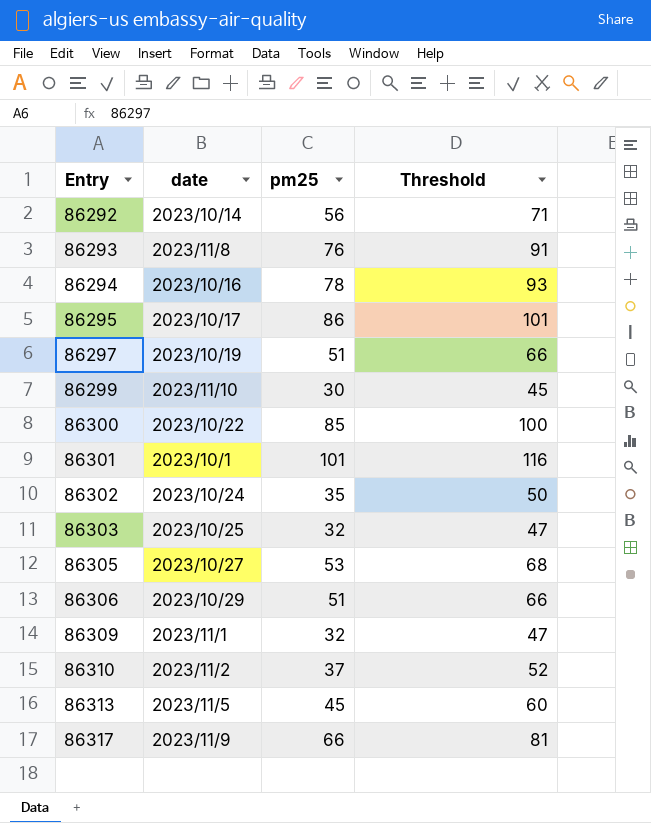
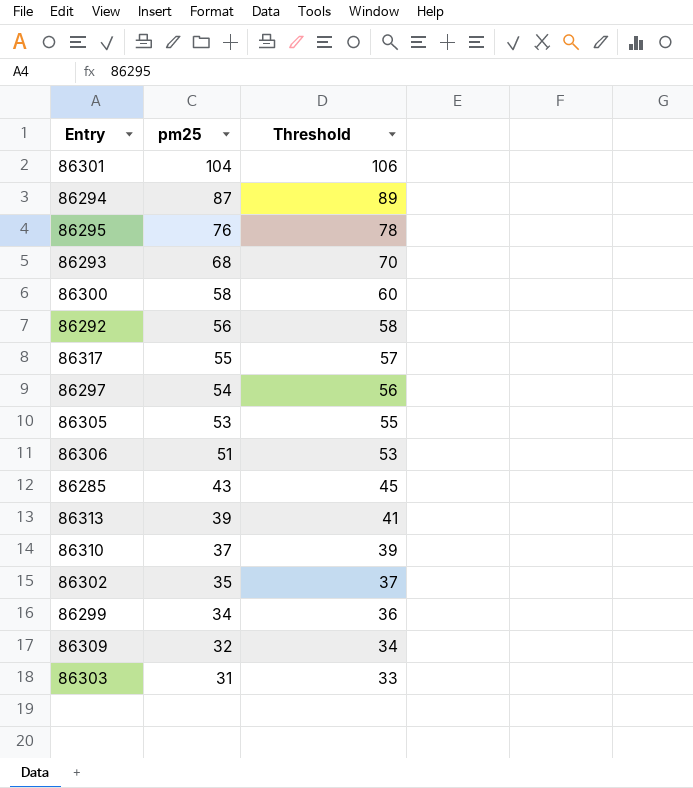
row order: Entry ascending -> pm25 descending
column date | position: 2 -> none
column Threshold | formula: [pm25] + 15 -> [pm25] + 2
86301 | pm25: 101 -> 104
86294 | pm25: 78 -> 87
86295 | pm25: 86 -> 76
86293 | pm25: 76 -> 68
86300 | pm25: 85 -> 58
86317 | pm25: 66 -> 55
86297 | pm25: 51 -> 54
row 86285: none -> 43 | 45
86313 | pm25: 45 -> 39
86299 | pm25: 30 -> 34
86303 | pm25: 32 -> 31

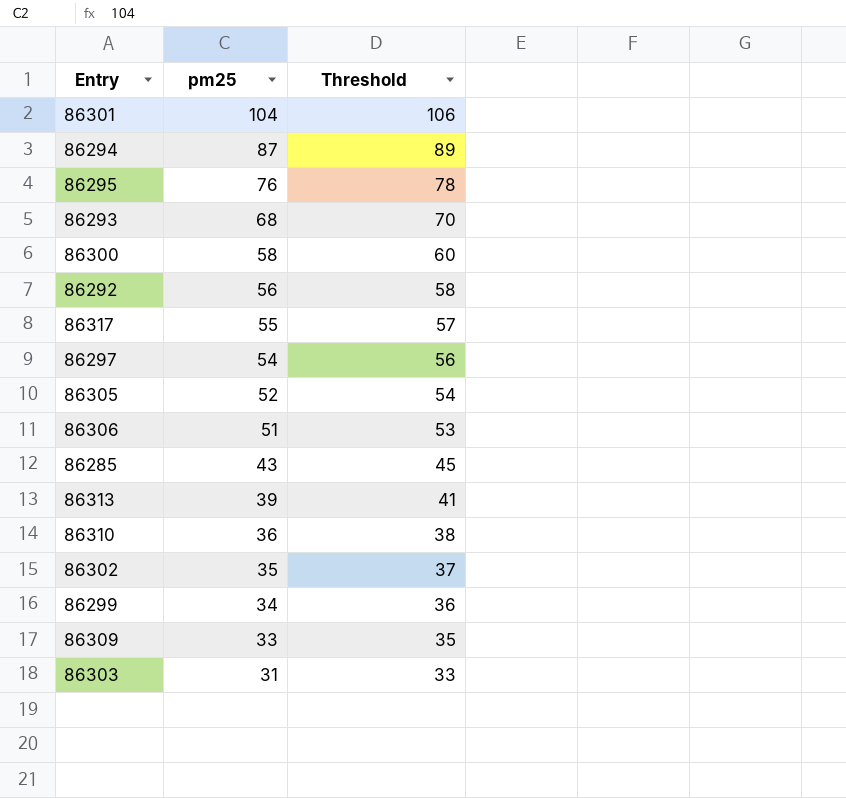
86305 | pm25: 53 -> 52
86305 | Threshold: 55 -> 54
86310 | pm25: 37 -> 36
86310 | Threshold: 39 -> 38
86309 | pm25: 32 -> 33
86309 | Threshold: 34 -> 35

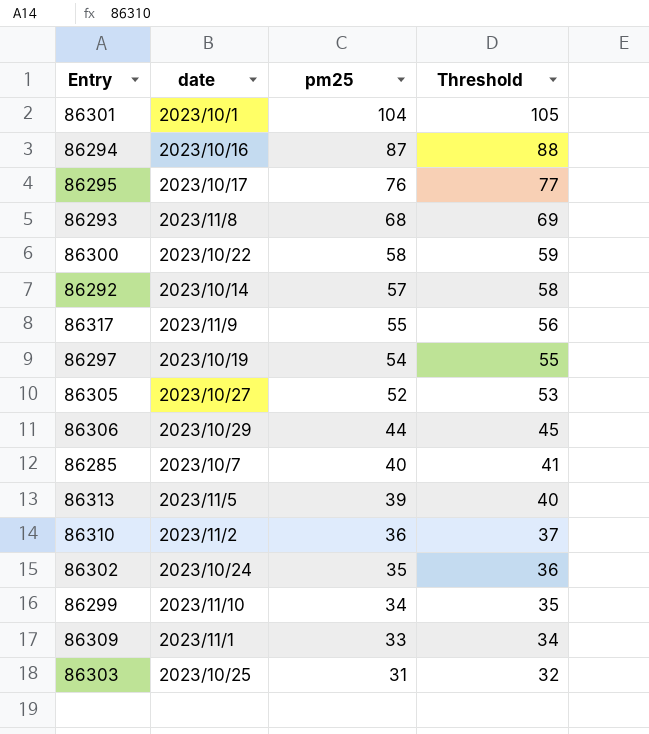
column date | position: none -> 2
column Threshold | formula: [pm25] + 2 -> [pm25] + 1
86292 | pm25: 56 -> 57
86306 | pm25: 51 -> 44
86285 | pm25: 43 -> 40

